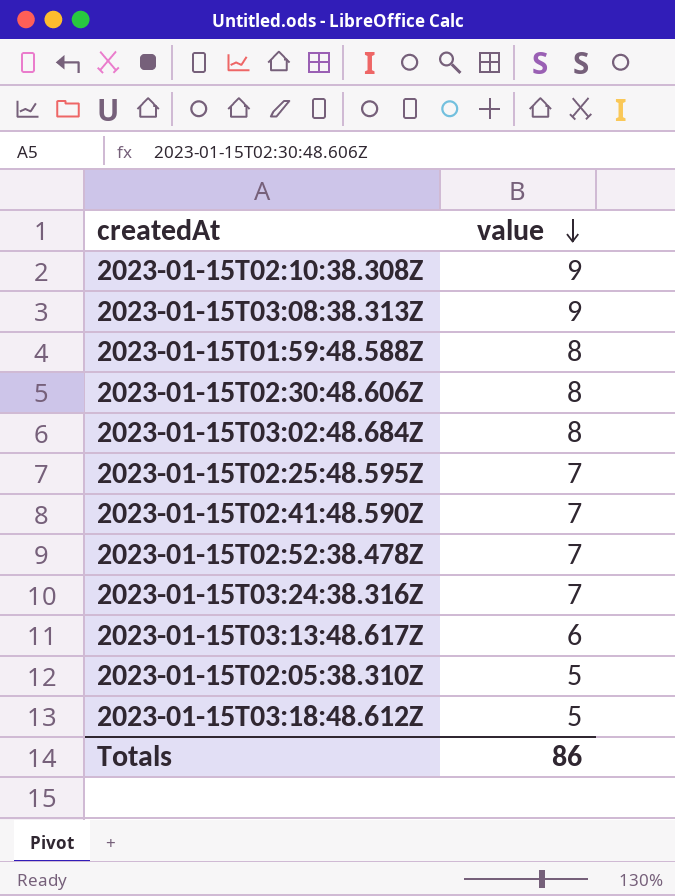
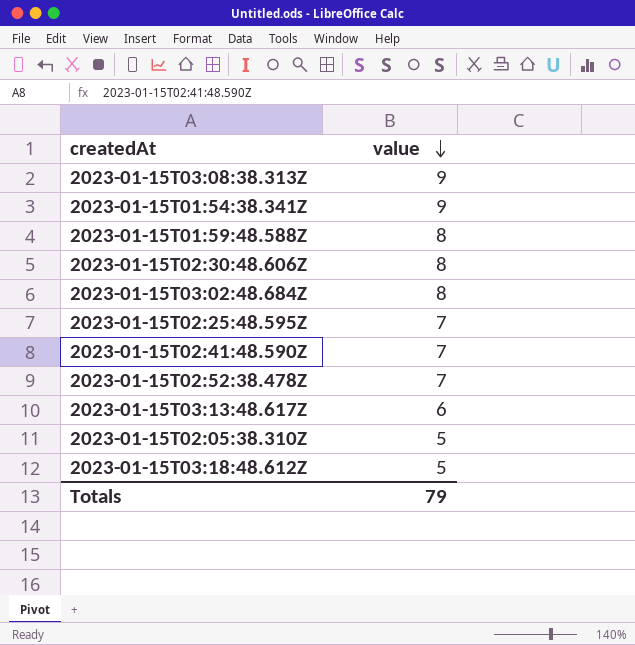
row 2023-01-15T02:10:38.308Z: 9 -> none
row 2023-01-15T03:24:38.316Z: 7 -> none
row 2023-01-15T01:54:38.341Z: none -> 9
Totals | value: 86 -> 79

